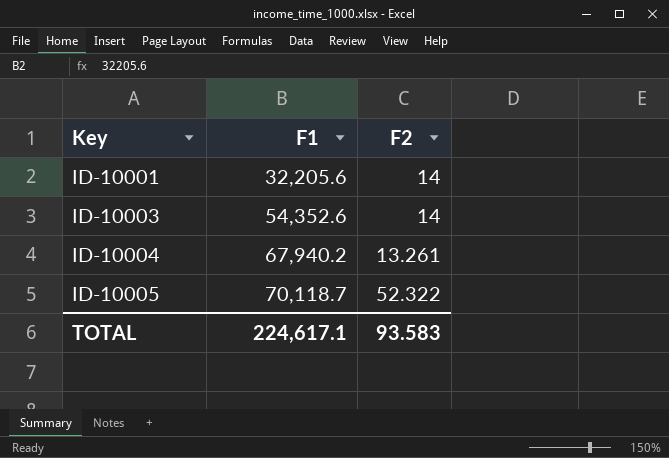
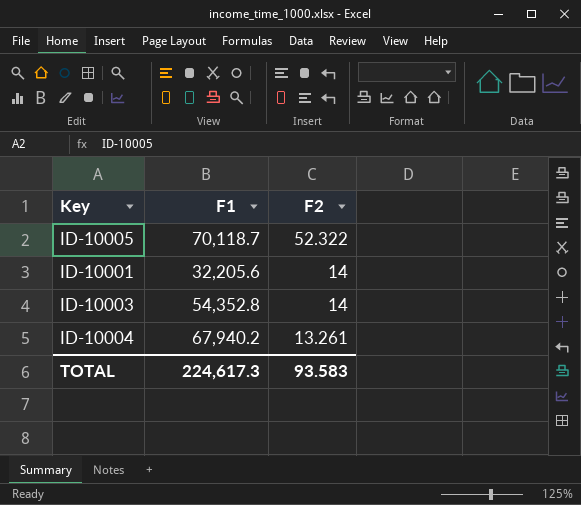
row order: Key ascending -> F2 descending
ID-10003 | F1: 54,352.6 -> 54,352.8
TOTAL | F1: 224,617.1 -> 224,617.3

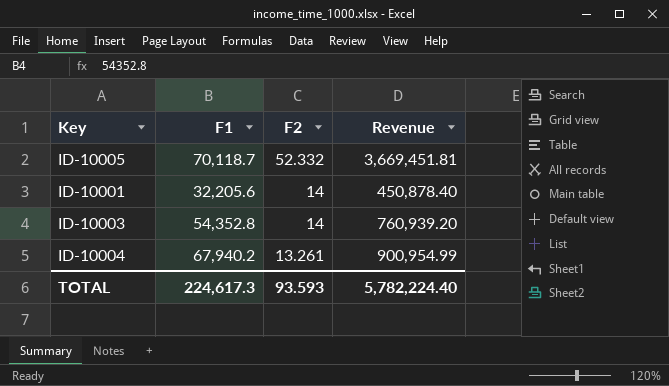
column Revenue | formula: none -> [F1] * [F2]
ID-10005 | F2: 52.322 -> 52.332
TOTAL | F2: 93.583 -> 93.593

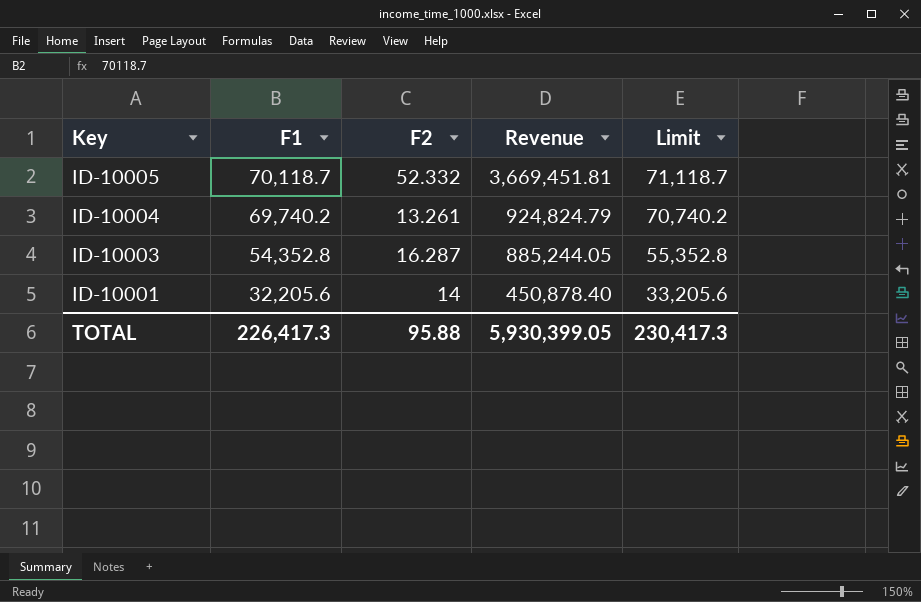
row order: F2 descending -> Key descending
column Limit | formula: none -> [F1] + 1000
ID-10004 | F1: 67,940.2 -> 69,740.2
ID-10004 | Revenue: 900,954.99 -> 924,824.79
ID-10003 | F2: 14 -> 16.287
ID-10003 | Revenue: 760,939.20 -> 885,244.05
TOTAL | F1: 224,617.3 -> 226,417.3
TOTAL | F2: 93.593 -> 95.88
TOTAL | Revenue: 5,782,224.40 -> 5,930,399.05

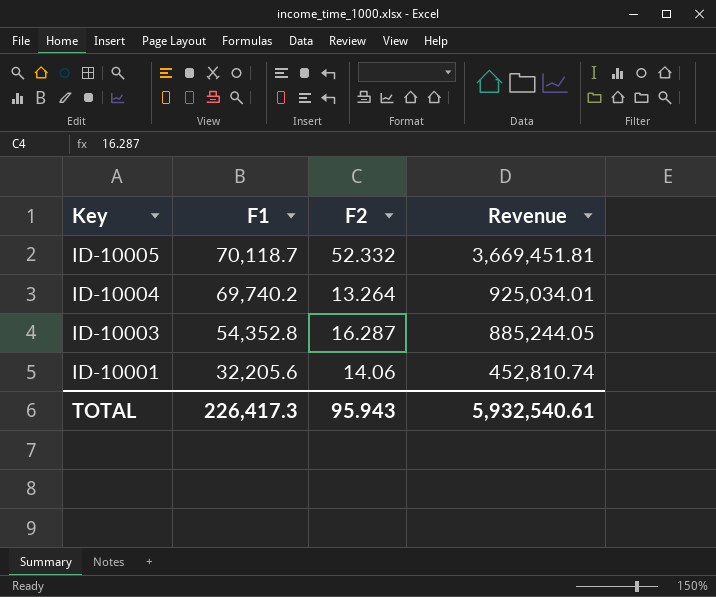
column Limit | formula: [F1] + 1000 -> none
ID-10004 | F2: 13.261 -> 13.264
ID-10004 | Revenue: 924,824.79 -> 925,034.01
ID-10001 | F2: 14 -> 14.06
ID-10001 | Revenue: 450,878.40 -> 452,810.74
TOTAL | F2: 95.88 -> 95.943
TOTAL | Revenue: 5,930,399.05 -> 5,932,540.61

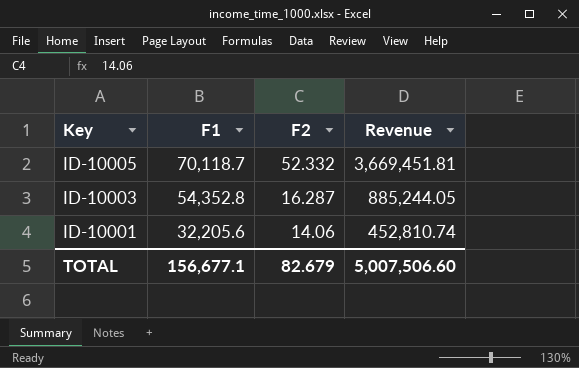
row ID-10004: 69,740.2 | 13.264 | 925,034.01 -> none
TOTAL | F1: 226,417.3 -> 156,677.1
TOTAL | F2: 95.943 -> 82.679
TOTAL | Revenue: 5,932,540.61 -> 5,007,506.60

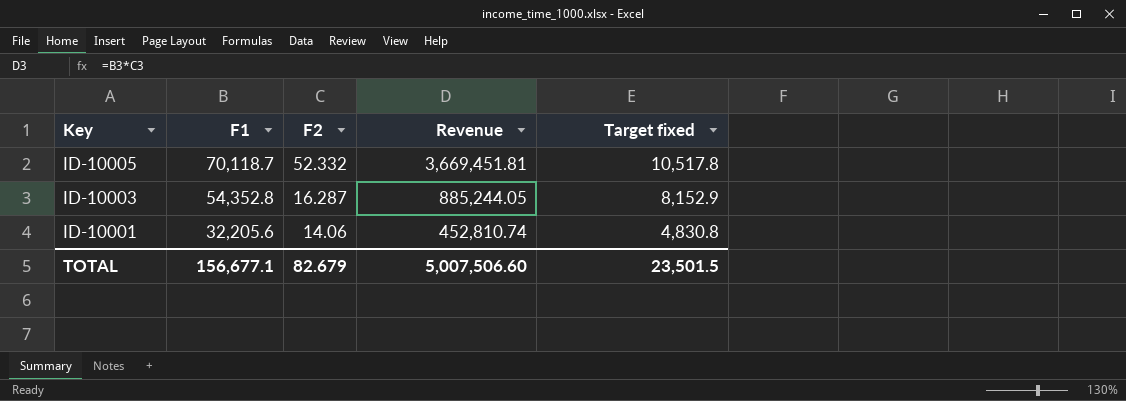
column Target fixed | formula: none -> [F1] * 0.15

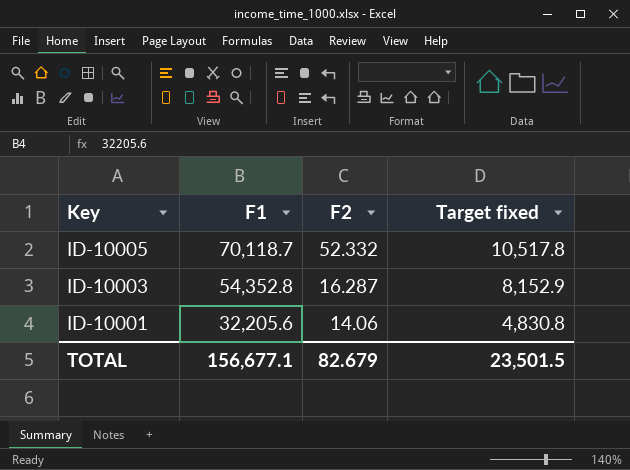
column Revenue | formula: [F1] * [F2] -> none

